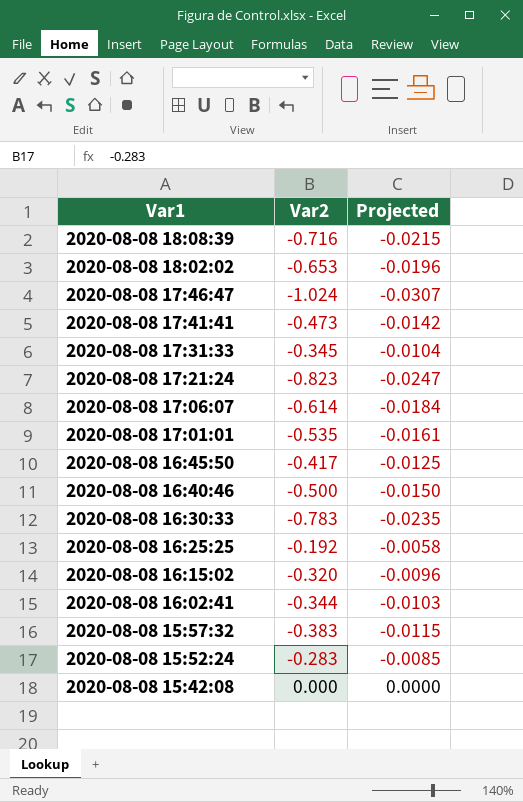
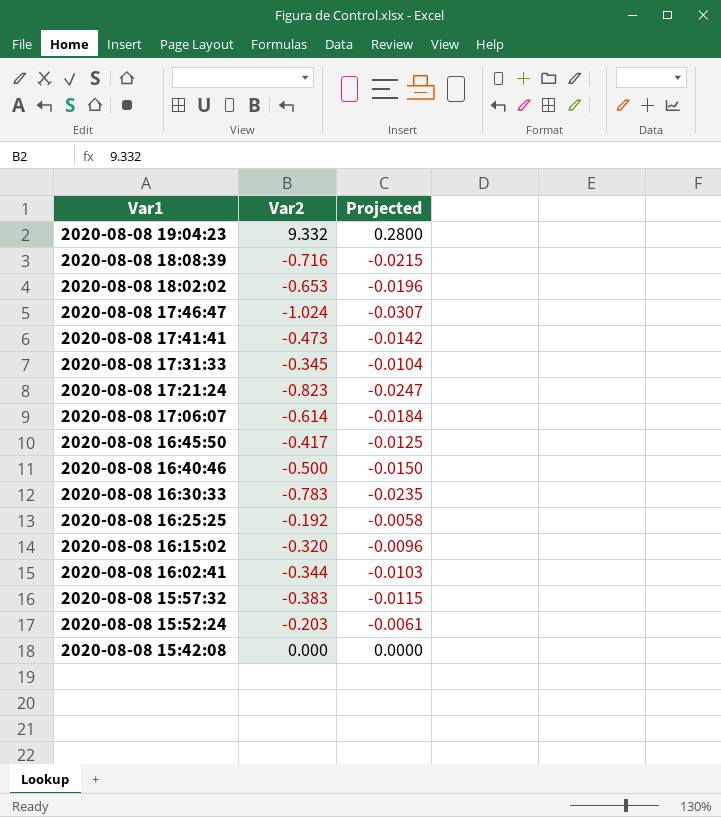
row 2020-08-08 17:01:01: -0.535 | -0.0161 -> none
row 2020-08-08 19:04:23: none -> 9.332 | 0.2800
2020-08-08 15:52:24 | Var2: -0.283 -> -0.203
2020-08-08 15:52:24 | Projected: -0.0085 -> -0.0061

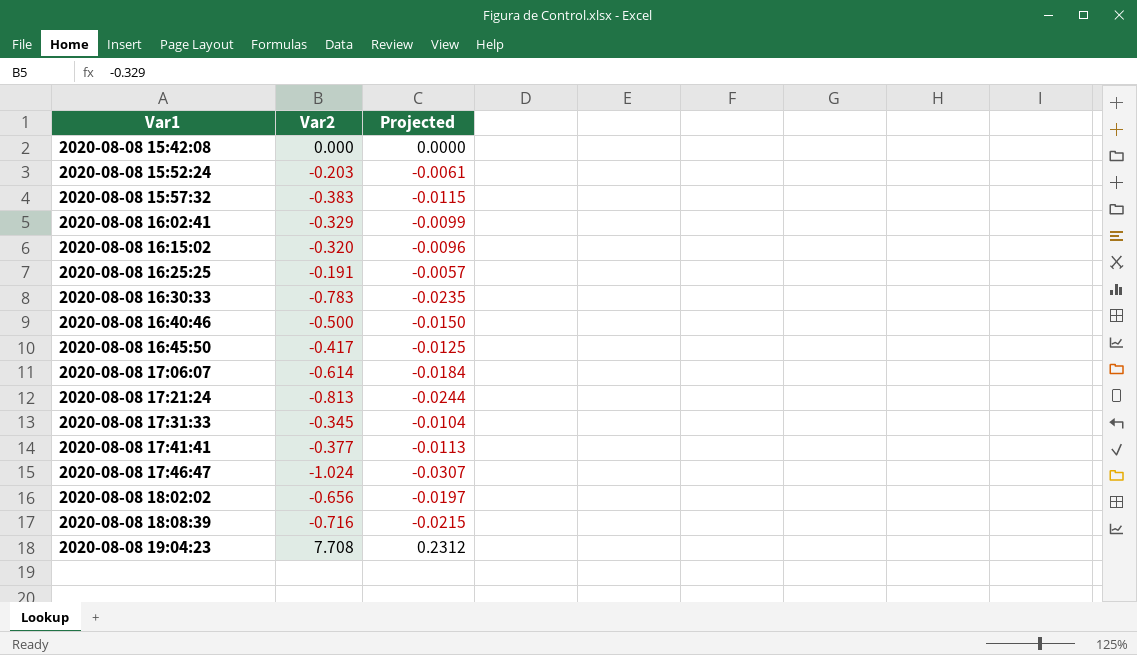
row order: Var1 descending -> Var1 ascending
2020-08-08 16:02:41 | Var2: -0.344 -> -0.329
2020-08-08 16:02:41 | Projected: -0.0103 -> -0.0099
2020-08-08 16:25:25 | Var2: -0.192 -> -0.191
2020-08-08 16:25:25 | Projected: -0.0058 -> -0.0057
2020-08-08 17:21:24 | Var2: -0.823 -> -0.813
2020-08-08 17:21:24 | Projected: -0.0247 -> -0.0244
2020-08-08 17:41:41 | Var2: -0.473 -> -0.377
2020-08-08 17:41:41 | Projected: -0.0142 -> -0.0113
2020-08-08 18:02:02 | Var2: -0.653 -> -0.656
2020-08-08 18:02:02 | Projected: -0.0196 -> -0.0197
2020-08-08 19:04:23 | Var2: 9.332 -> 7.708
2020-08-08 19:04:23 | Projected: 0.2800 -> 0.2312

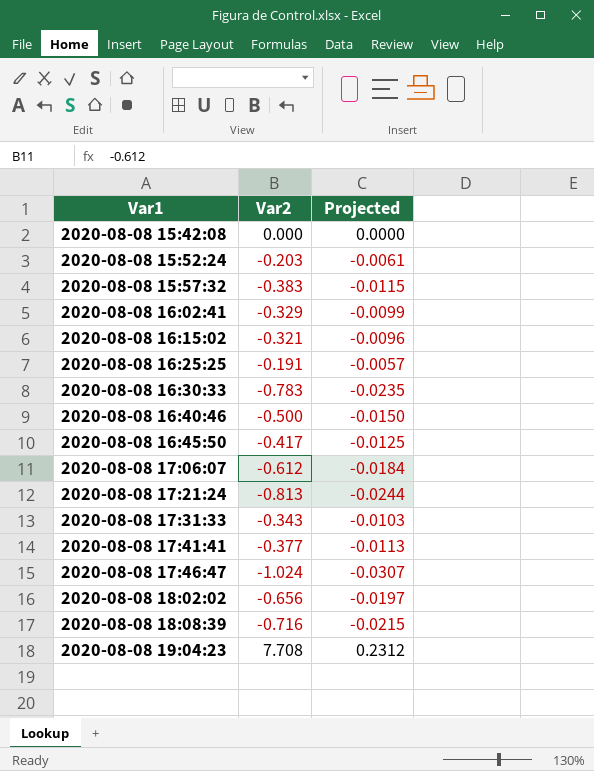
2020-08-08 16:15:02 | Var2: -0.320 -> -0.321
2020-08-08 17:06:07 | Var2: -0.614 -> -0.612
2020-08-08 17:31:33 | Var2: -0.345 -> -0.343
2020-08-08 17:31:33 | Projected: -0.0104 -> -0.0103

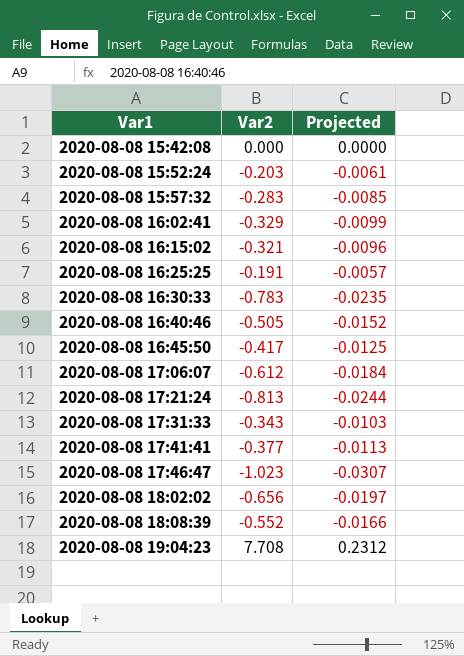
2020-08-08 15:57:32 | Var2: -0.383 -> -0.283
2020-08-08 15:57:32 | Projected: -0.0115 -> -0.0085
2020-08-08 16:40:46 | Var2: -0.500 -> -0.505
2020-08-08 16:40:46 | Projected: -0.0150 -> -0.0152
2020-08-08 17:46:47 | Var2: -1.024 -> -1.023
2020-08-08 18:08:39 | Var2: -0.716 -> -0.552
2020-08-08 18:08:39 | Projected: -0.0215 -> -0.0166

